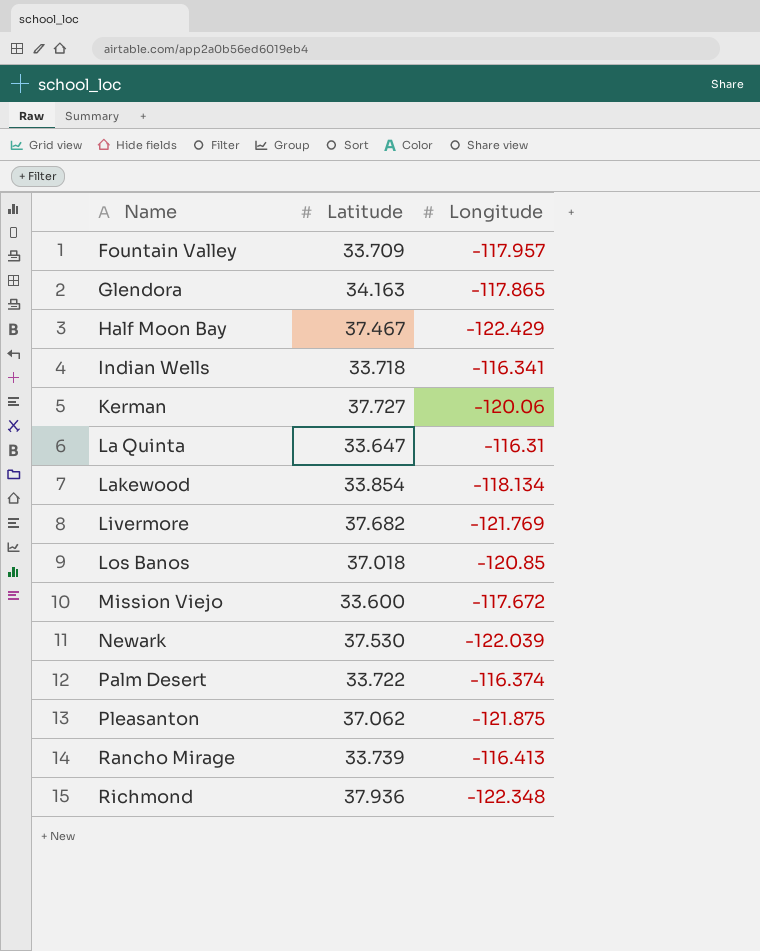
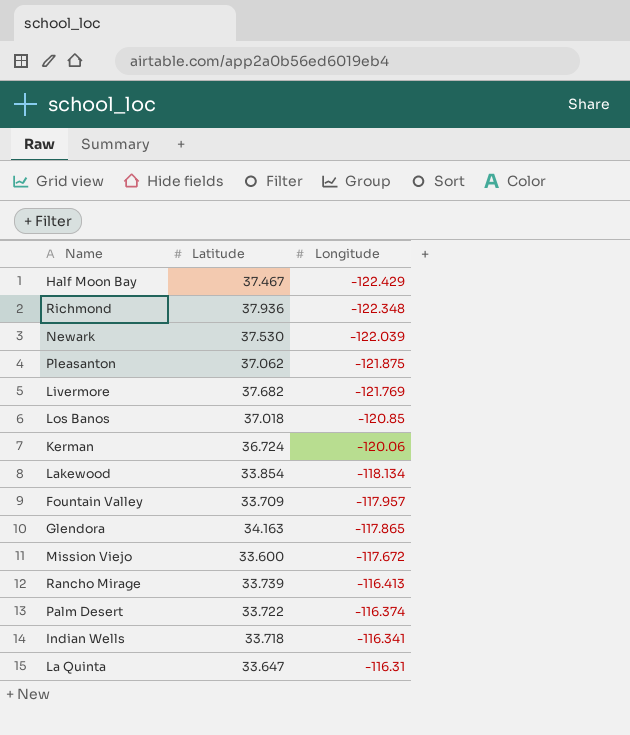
row order: Name ascending -> Longitude ascending
Kerman | Latitude: 37.727 -> 36.724

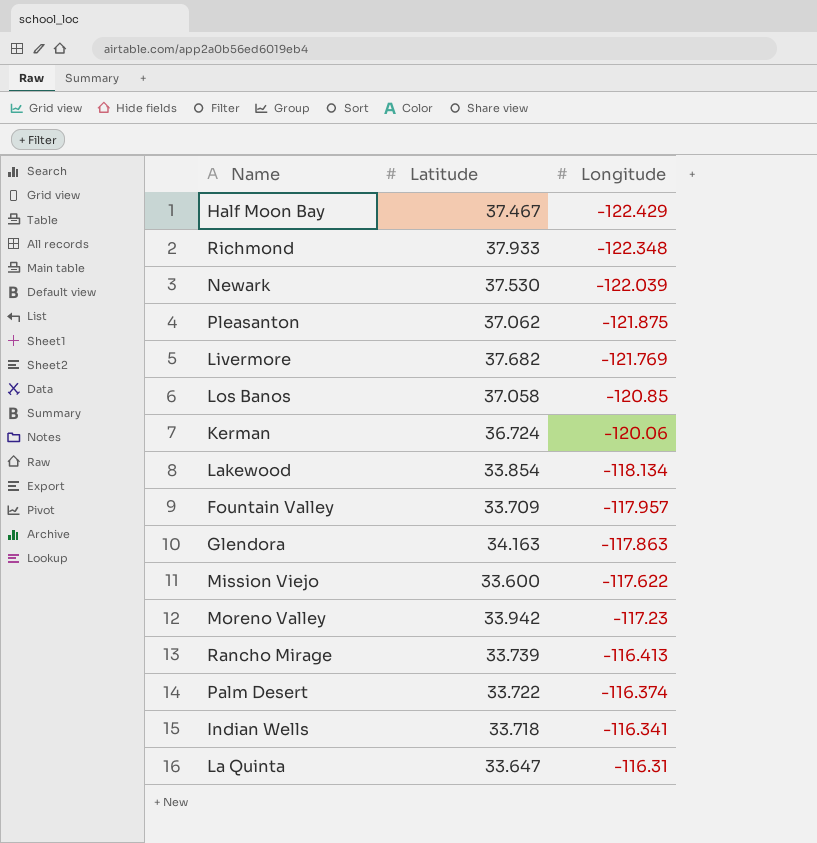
Richmond | Latitude: 37.936 -> 37.933
Los Banos | Latitude: 37.018 -> 37.058
Glendora | Longitude: -117.865 -> -117.863
Mission Viejo | Longitude: -117.672 -> -117.622
row Moreno Valley: none -> 33.942 | -117.23

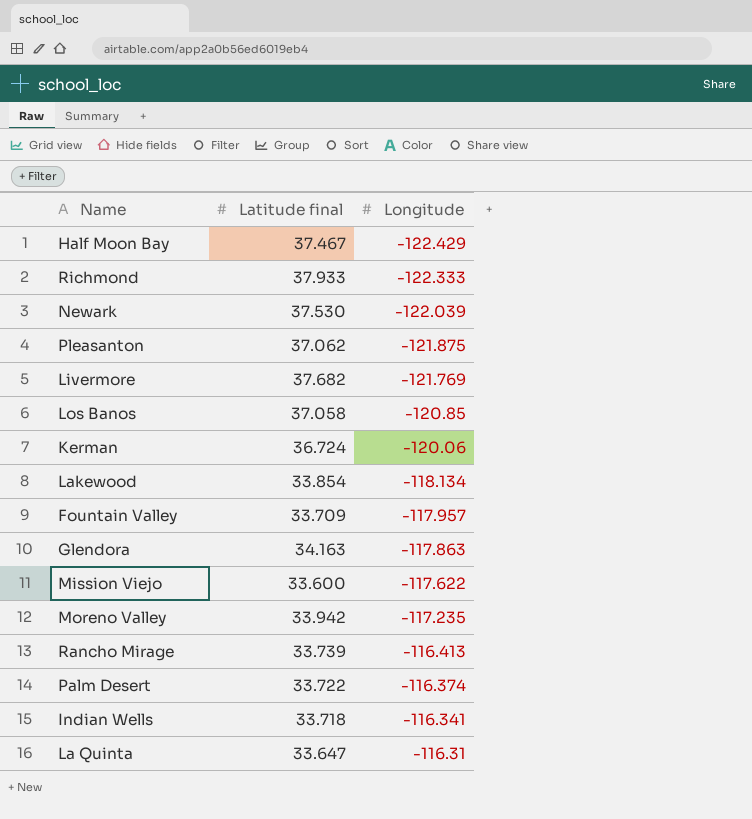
column name: Latitude -> Latitude final
Richmond | Longitude: -122.348 -> -122.333
Moreno Valley | Longitude: -117.23 -> -117.235

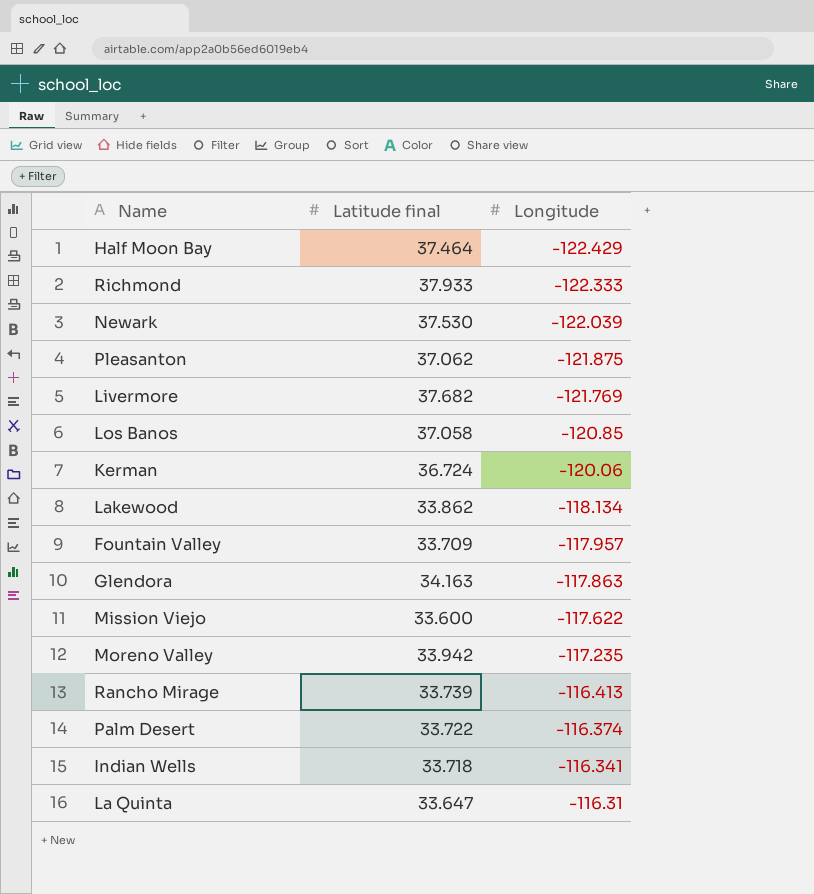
Half Moon Bay | Latitude final: 37.467 -> 37.464
Lakewood | Latitude final: 33.854 -> 33.862

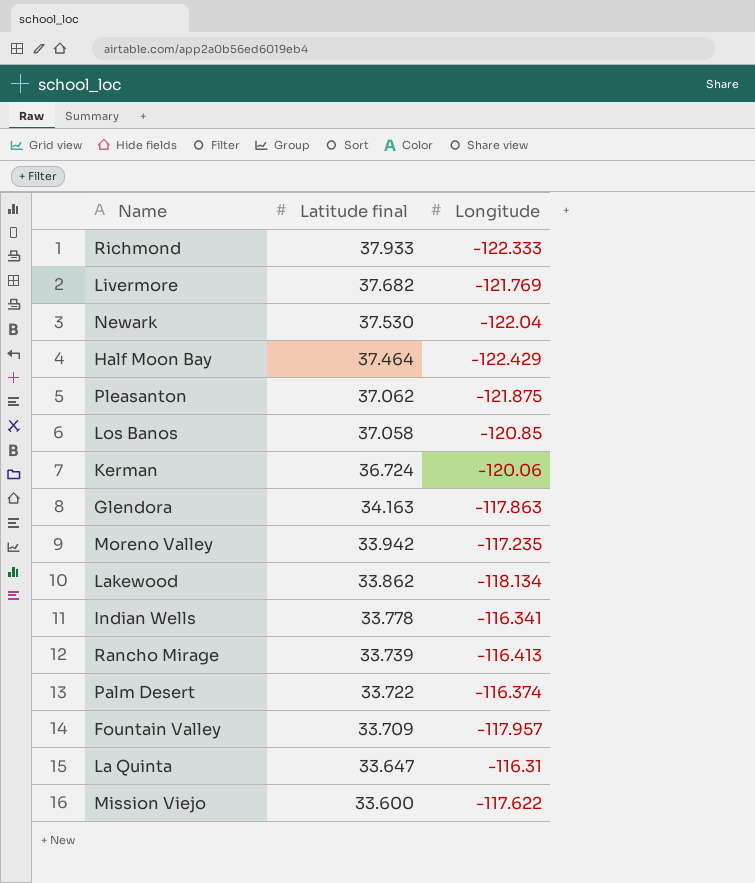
row order: Longitude ascending -> Latitude final descending
Newark | Longitude: -122.039 -> -122.04
Indian Wells | Latitude final: 33.718 -> 33.778

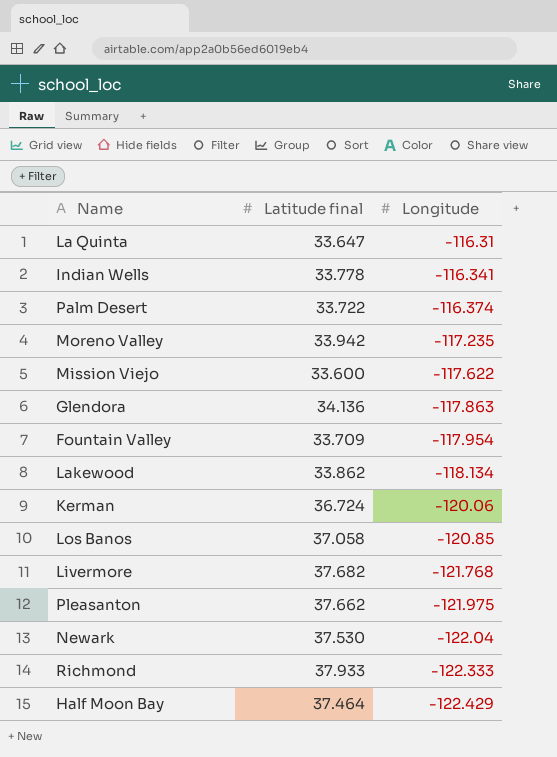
row order: Latitude final descending -> Longitude descending
row Rancho Mirage: 33.739 | -116.413 -> none
Glendora | Latitude final: 34.163 -> 34.136
Fountain Valley | Longitude: -117.957 -> -117.954
Livermore | Longitude: -121.769 -> -121.768
Pleasanton | Latitude final: 37.062 -> 37.662
Pleasanton | Longitude: -121.875 -> -121.975

